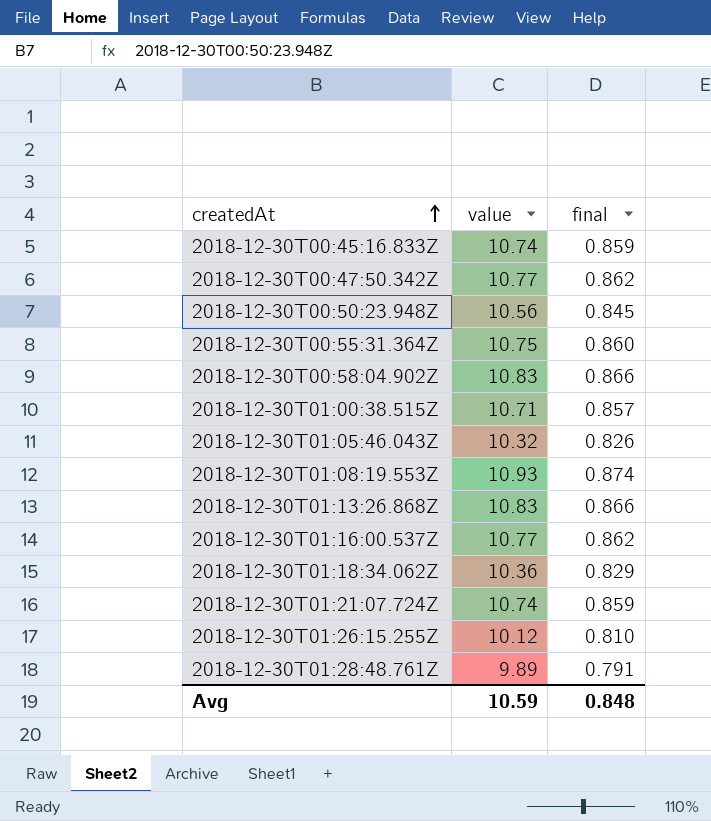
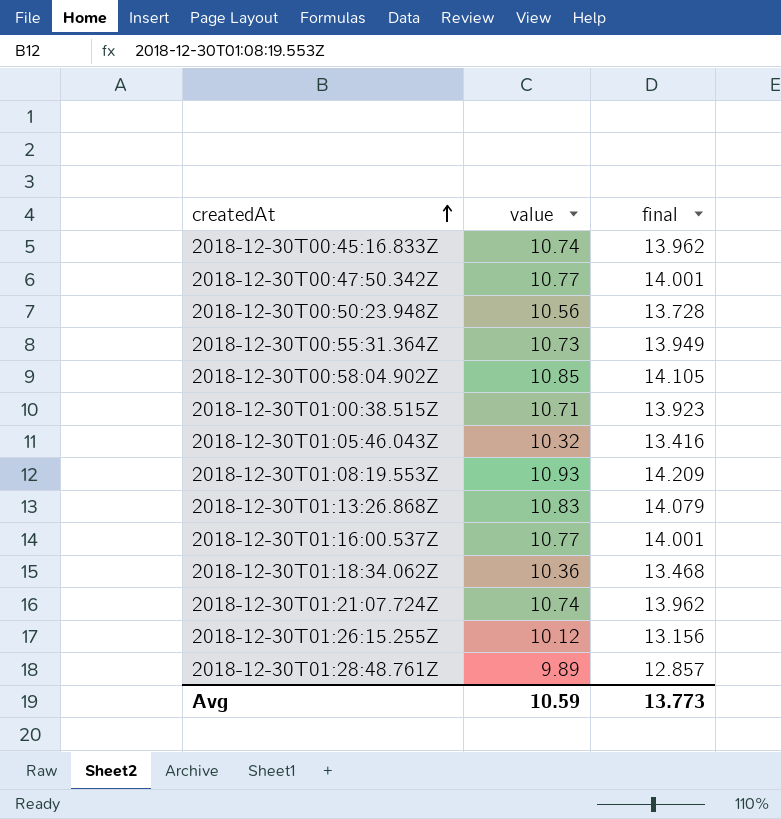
column final | formula: [value] * 0.08 -> [value] * 1.3
2018-12-30T00:55:31.364Z | value: 10.75 -> 10.73
2018-12-30T00:58:04.902Z | value: 10.83 -> 10.85
Avg | final: 0.848 -> 13.773

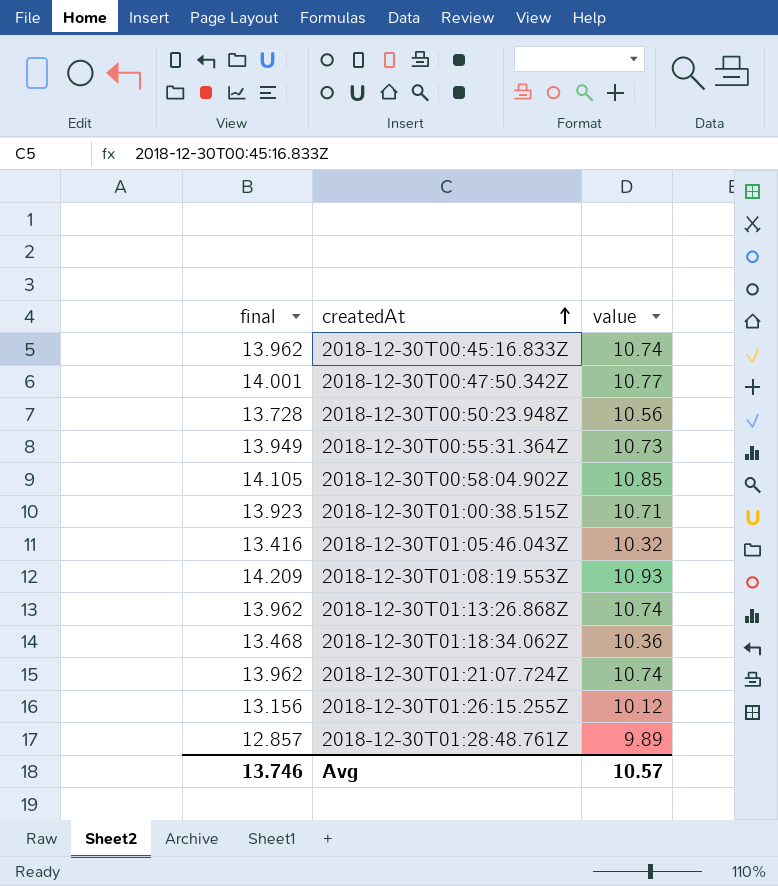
column final | position: 3 -> 1
row 2018-12-30T01:16:00.537Z: 10.77 | 14.001 -> none
2018-12-30T01:13:26.868Z | final: 14.079 -> 13.962
2018-12-30T01:13:26.868Z | value: 10.83 -> 10.74
Avg | final: 13.773 -> 13.746
Avg | value: 10.59 -> 10.57

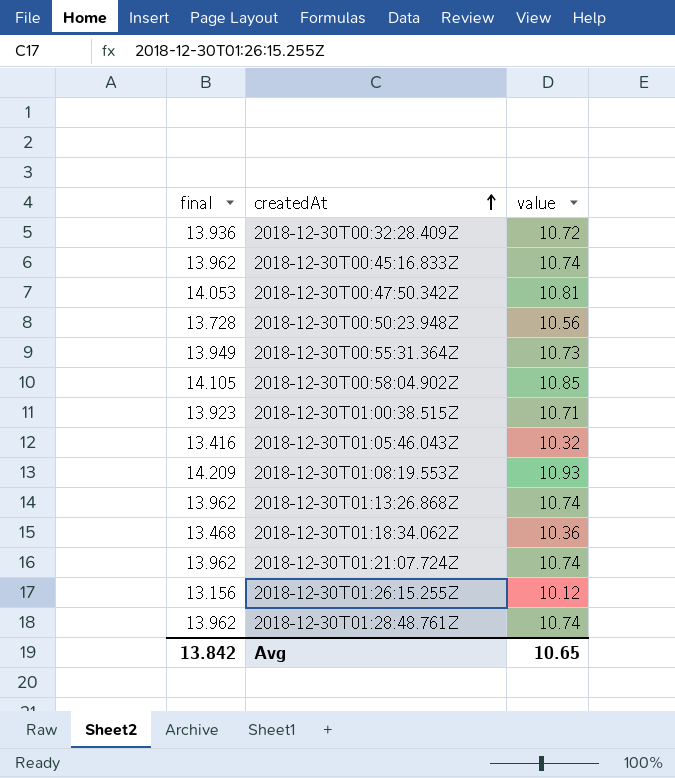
row 2018-12-30T00:32:28.409Z: none -> 13.936 | 10.72
2018-12-30T00:47:50.342Z | final: 14.001 -> 14.053
2018-12-30T00:47:50.342Z | value: 10.77 -> 10.81
2018-12-30T01:28:48.761Z | final: 12.857 -> 13.962
2018-12-30T01:28:48.761Z | value: 9.89 -> 10.74
Avg | final: 13.746 -> 13.842
Avg | value: 10.57 -> 10.65

